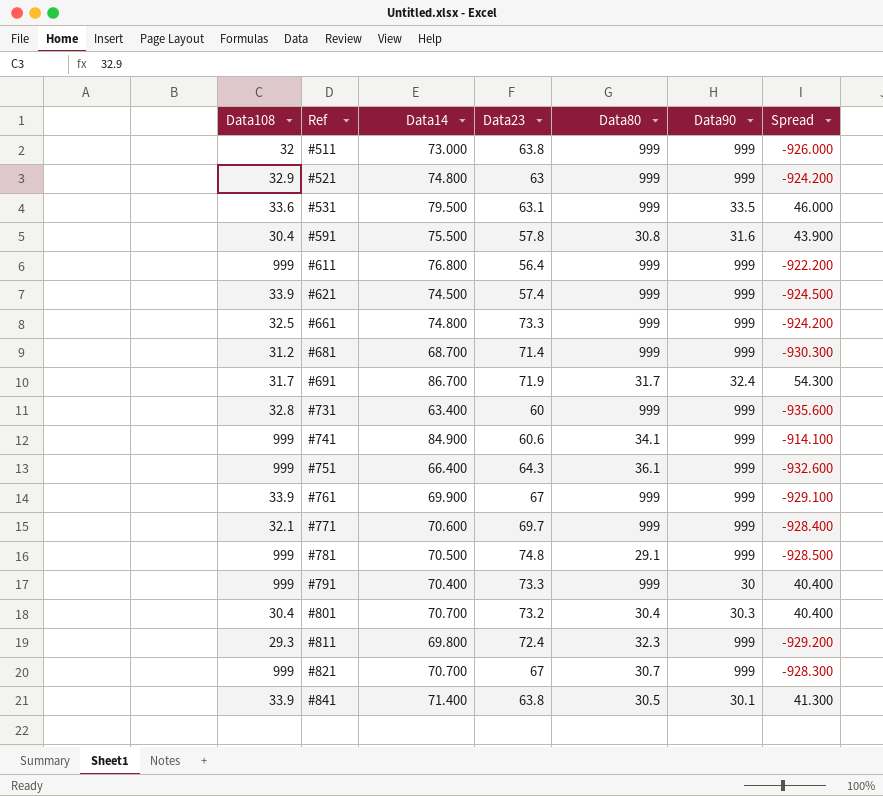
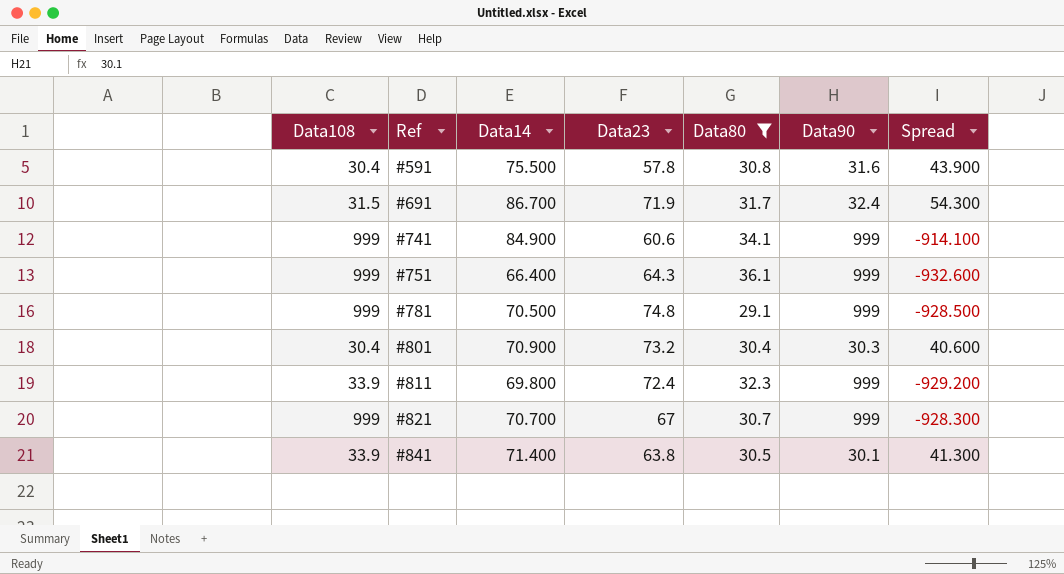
filter: none -> Data80 != 999
#691 | Data108: 31.7 -> 31.5
#801 | Data14: 70.700 -> 70.900
#801 | Spread: 40.400 -> 40.600
#811 | Data108: 29.3 -> 33.9

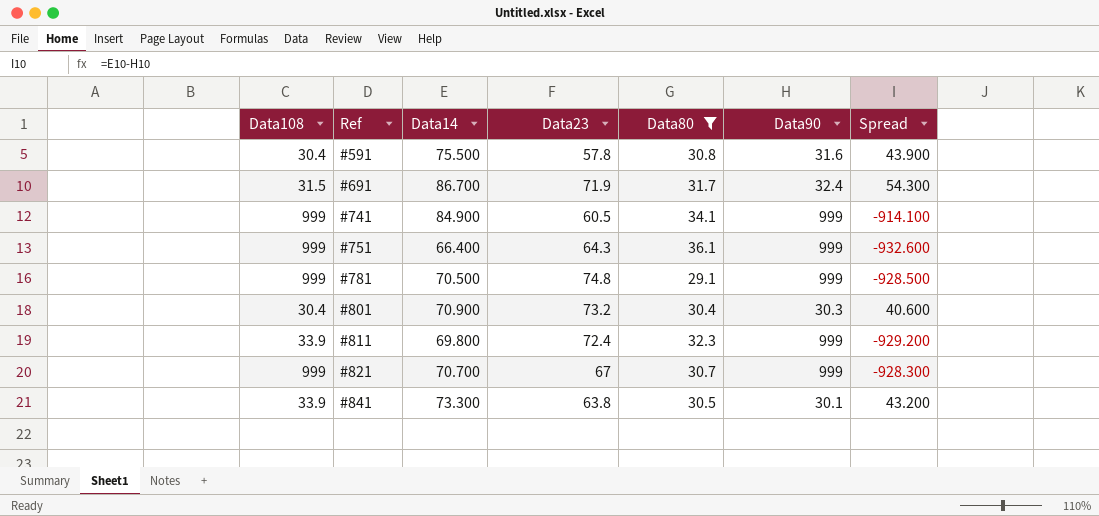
#741 | Data23: 60.6 -> 60.5
#841 | Data14: 71.400 -> 73.300
#841 | Spread: 41.300 -> 43.200

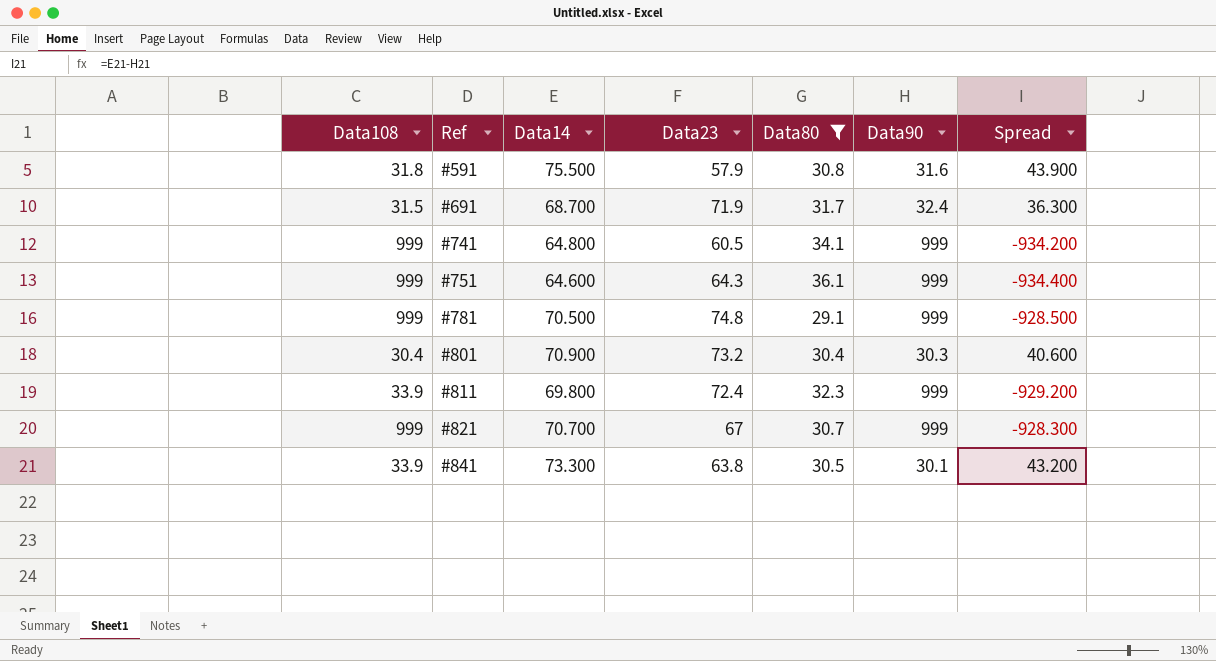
#591 | Data108: 30.4 -> 31.8
#591 | Data23: 57.8 -> 57.9
#691 | Data14: 86.700 -> 68.700
#691 | Spread: 54.300 -> 36.300
#741 | Data14: 84.900 -> 64.800
#741 | Spread: -914.100 -> -934.200
#751 | Data14: 66.400 -> 64.600
#751 | Spread: -932.600 -> -934.400

